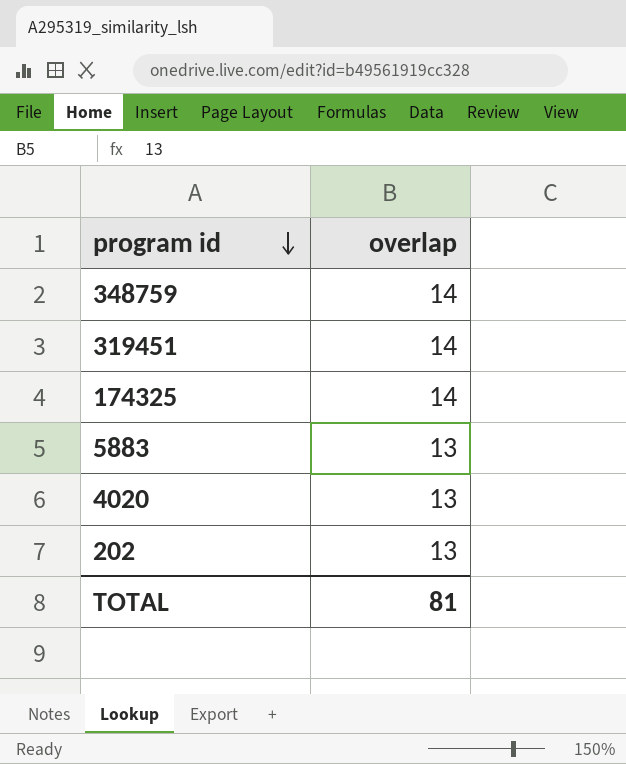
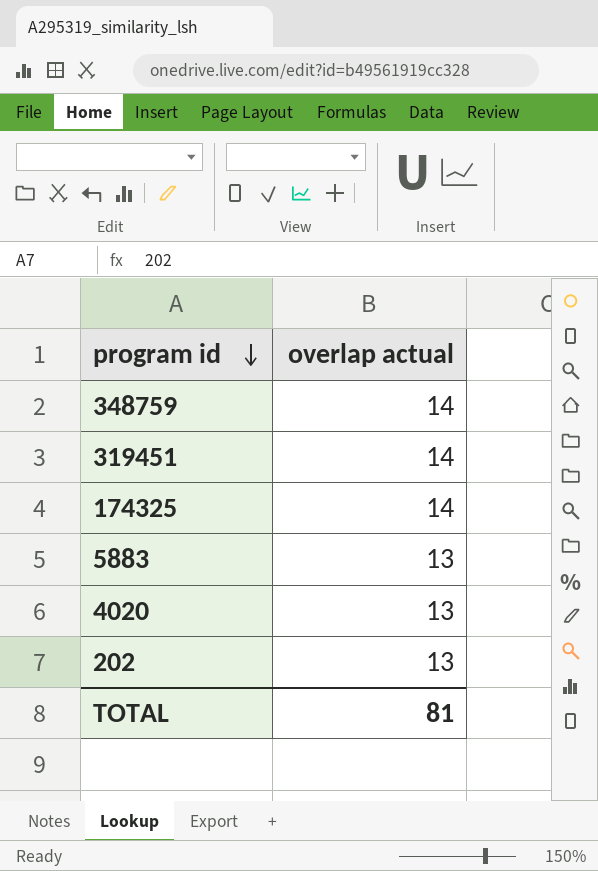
column name: overlap -> overlap actual

